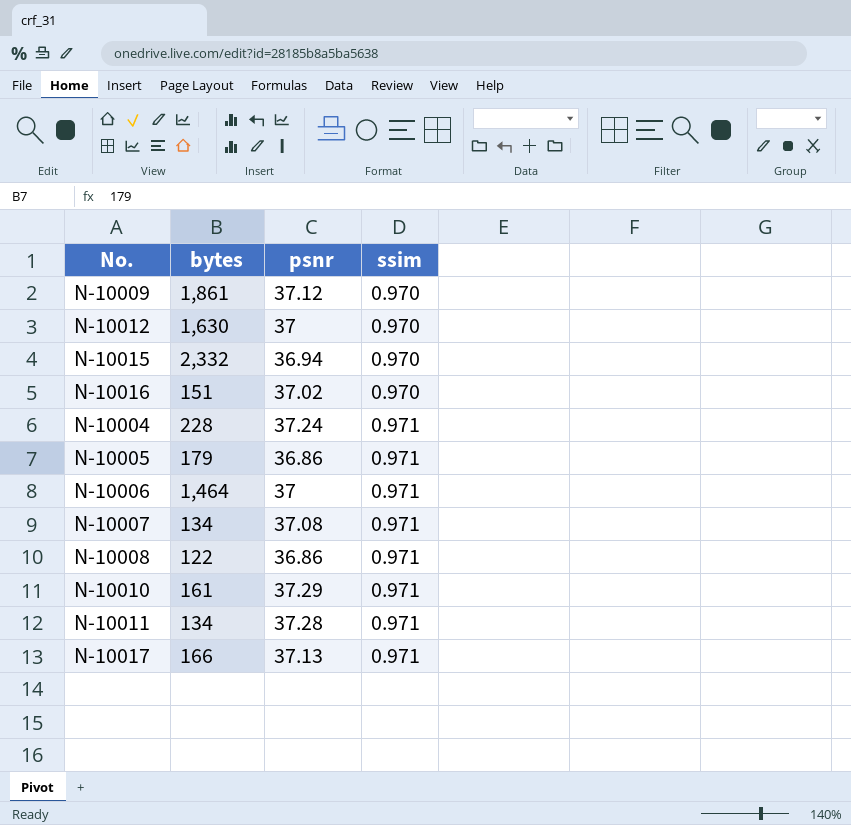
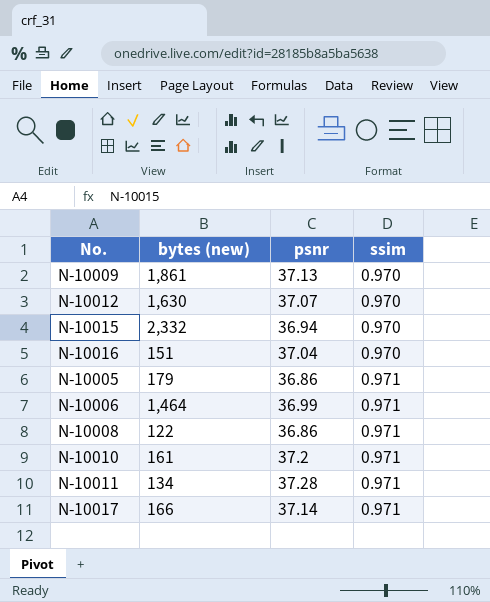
column name: bytes -> bytes (new)
row N-10004: 228 | 37.24 | 0.971 -> none
row N-10007: 134 | 37.08 | 0.971 -> none
N-10009 | psnr: 37.12 -> 37.13
N-10012 | psnr: 37 -> 37.07
N-10016 | psnr: 37.02 -> 37.04
N-10006 | psnr: 37 -> 36.99
N-10010 | psnr: 37.29 -> 37.2
N-10017 | psnr: 37.13 -> 37.14

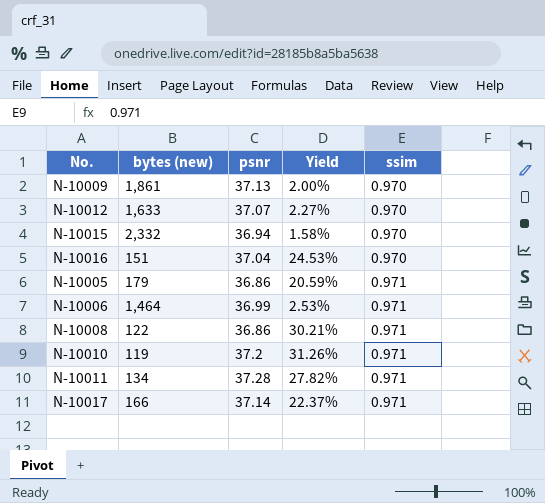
column Yield | formula: none -> [psnr] / [bytes (new)]
N-10012 | bytes (new): 1,630 -> 1,633
N-10010 | bytes (new): 161 -> 119

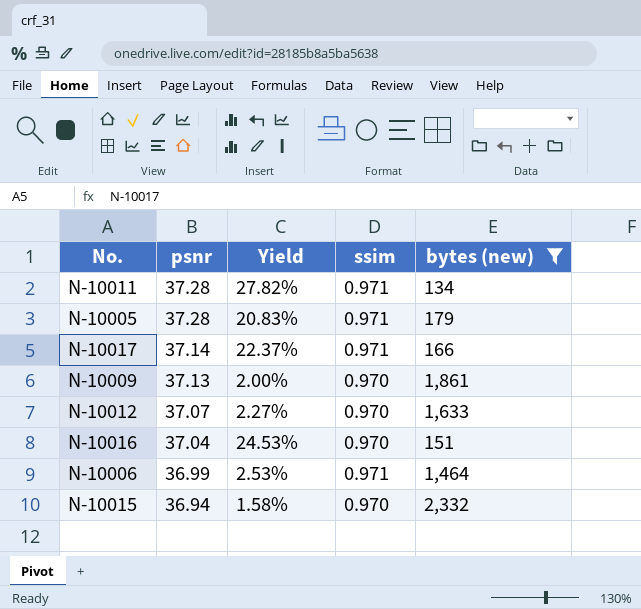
filter: none -> bytes (new) >= 134
row order: ssim ascending -> psnr descending
column bytes (new) | position: 2 -> 5
N-10005 | psnr: 36.86 -> 37.28
N-10005 | Yield: 20.59% -> 20.83%

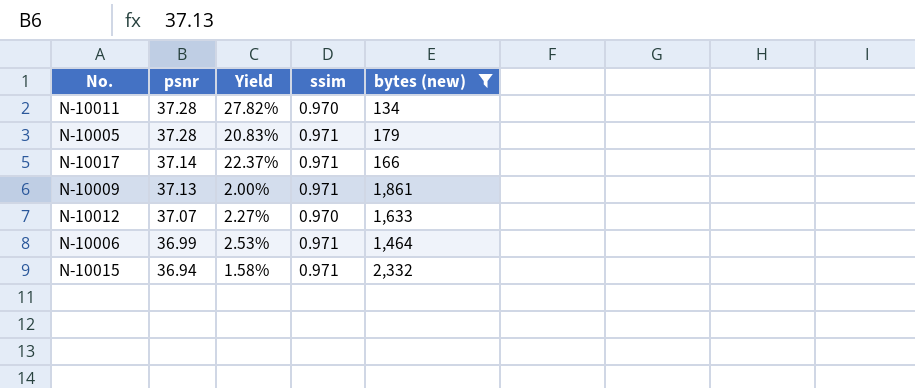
row N-10016: 37.04 | 24.53% | 0.970 | 151 -> none
N-10011 | ssim: 0.971 -> 0.970
N-10009 | ssim: 0.970 -> 0.971
N-10015 | ssim: 0.970 -> 0.971

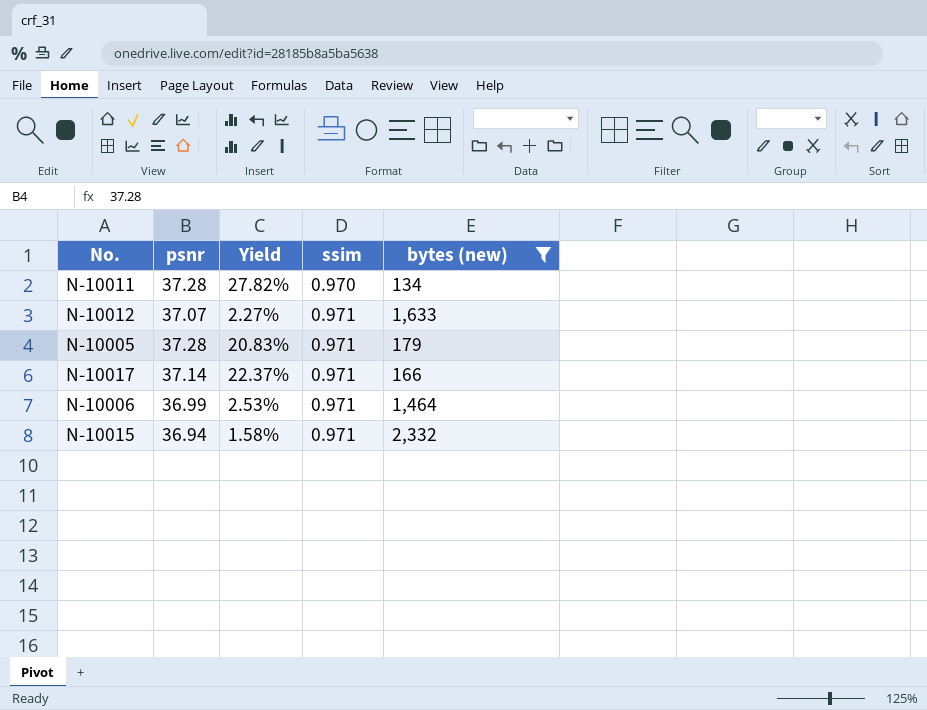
row order: psnr descending -> ssim ascending
row N-10009: 37.13 | 2.00% | 0.971 | 1,861 -> none
N-10012 | ssim: 0.970 -> 0.971

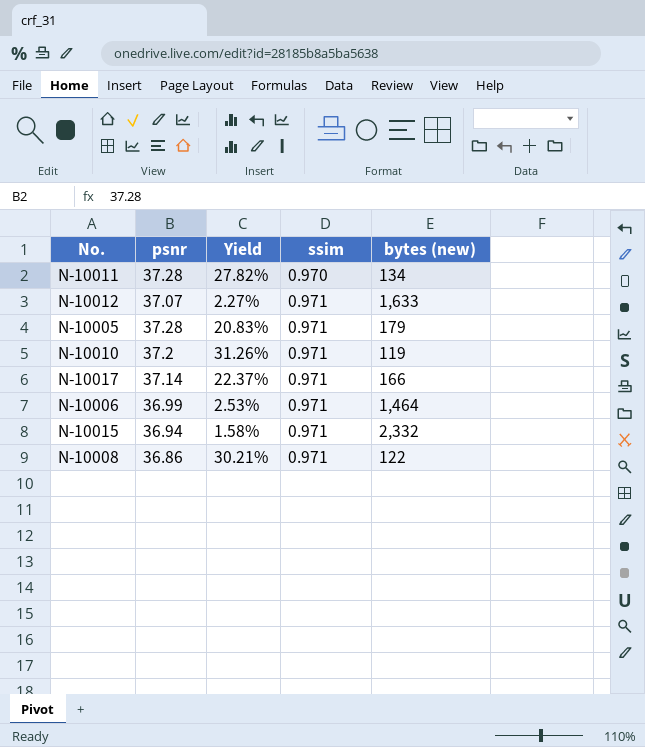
filter: bytes (new) >= 134 -> none

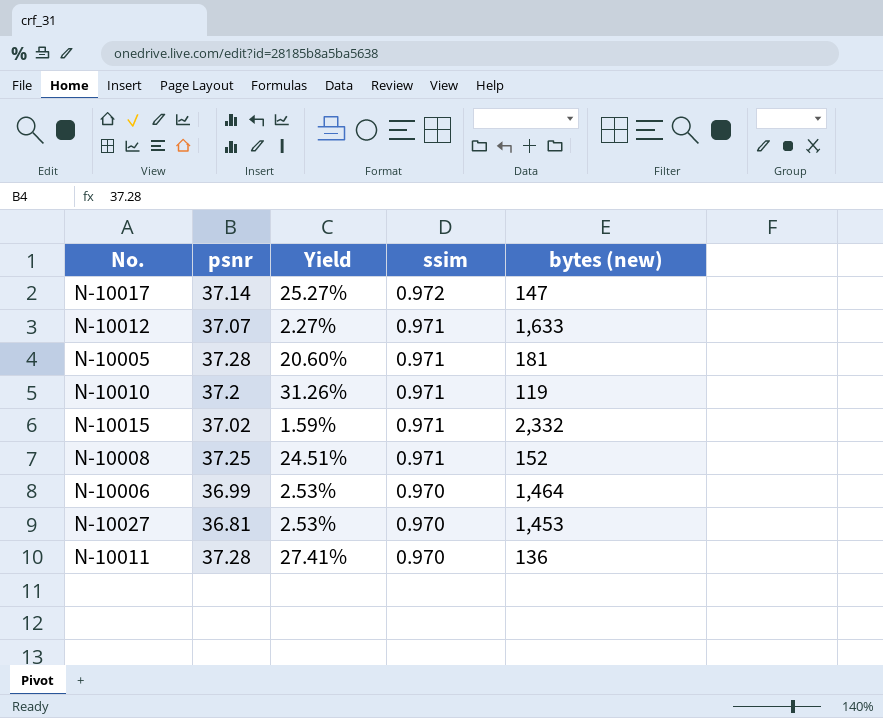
row order: ssim ascending -> ssim descending
N-10017 | Yield: 22.37% -> 25.27%
N-10017 | ssim: 0.971 -> 0.972
N-10017 | bytes (new): 166 -> 147
N-10005 | Yield: 20.83% -> 20.60%
N-10005 | bytes (new): 179 -> 181
N-10015 | psnr: 36.94 -> 37.02
N-10015 | Yield: 1.58% -> 1.59%
N-10008 | psnr: 36.86 -> 37.25
N-10008 | Yield: 30.21% -> 24.51%
N-10008 | bytes (new): 122 -> 152
N-10006 | ssim: 0.971 -> 0.970
row N-10027: none -> 36.81 | 2.53% | 0.970 | 1,453
N-10011 | Yield: 27.82% -> 27.41%
N-10011 | bytes (new): 134 -> 136

